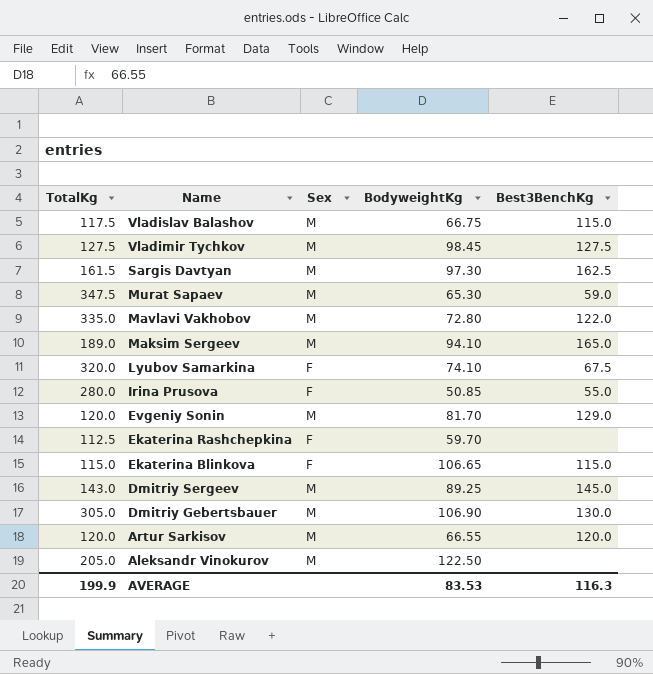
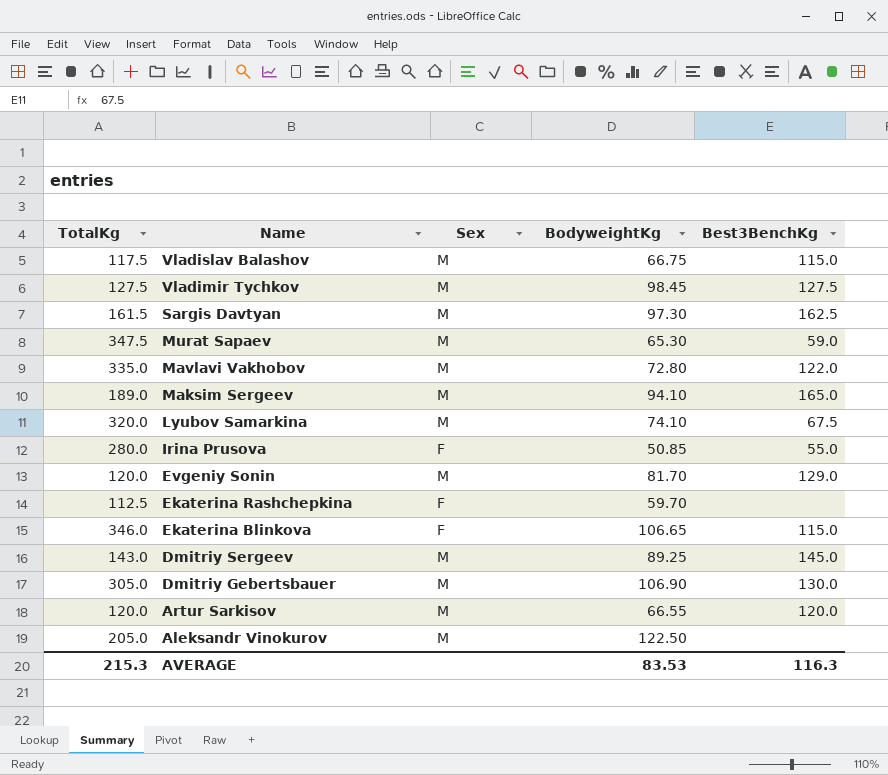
Lyubov Samarkina | Sex: F -> M
Ekaterina Blinkova | TotalKg: 115.0 -> 346.0
AVERAGE | TotalKg: 199.9 -> 215.3

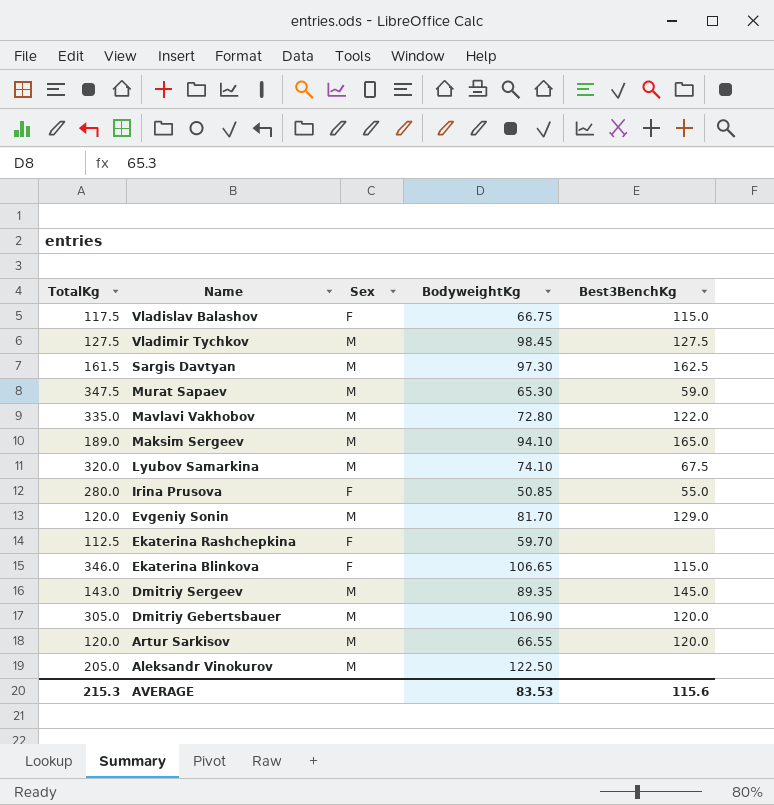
Vladislav Balashov | Sex: M -> F
Dmitriy Sergeev | BodyweightKg: 89.25 -> 89.35
Dmitriy Gebertsbauer | Best3BenchKg: 130.0 -> 120.0
AVERAGE | Best3BenchKg: 116.3 -> 115.6

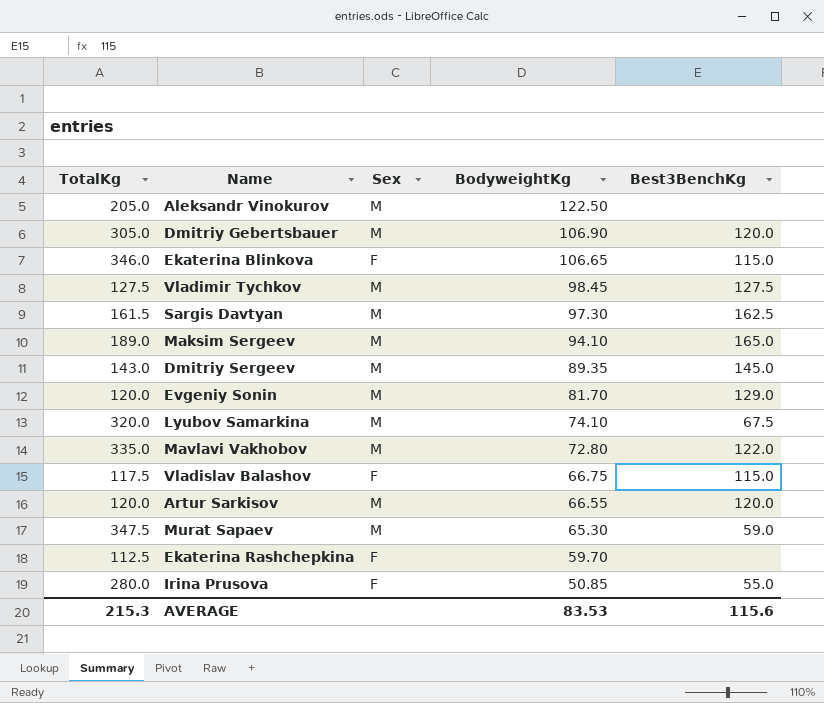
row order: Name descending -> BodyweightKg descending

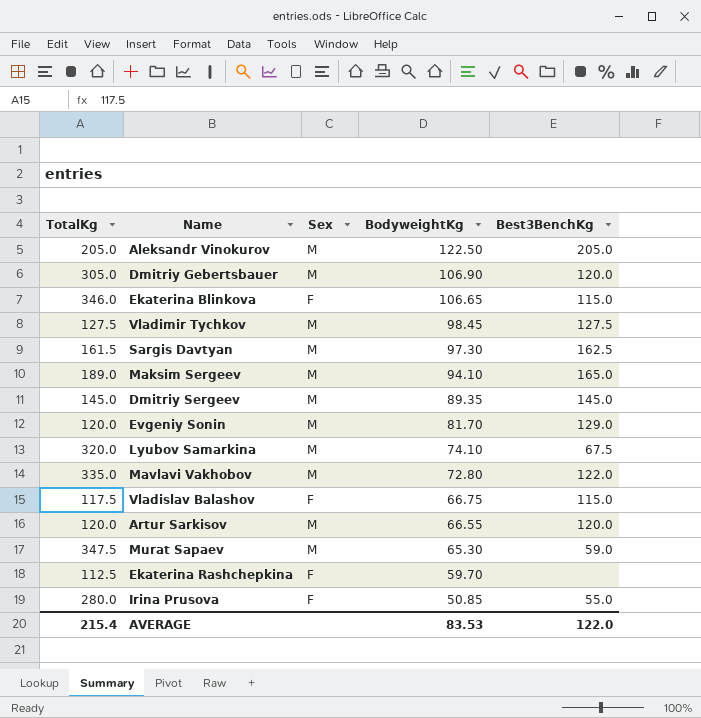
Aleksandr Vinokurov | Best3BenchKg: none -> 205.0
Dmitriy Sergeev | TotalKg: 143.0 -> 145.0
AVERAGE | TotalKg: 215.3 -> 215.4
AVERAGE | Best3BenchKg: 115.6 -> 122.0

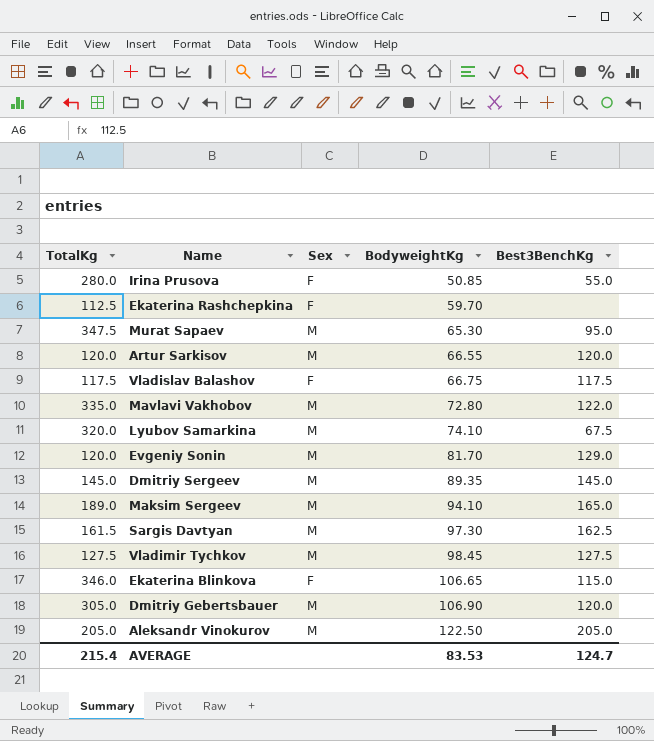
row order: BodyweightKg descending -> BodyweightKg ascending
Murat Sapaev | Best3BenchKg: 59.0 -> 95.0
Vladislav Balashov | Best3BenchKg: 115.0 -> 117.5
AVERAGE | Best3BenchKg: 122.0 -> 124.7

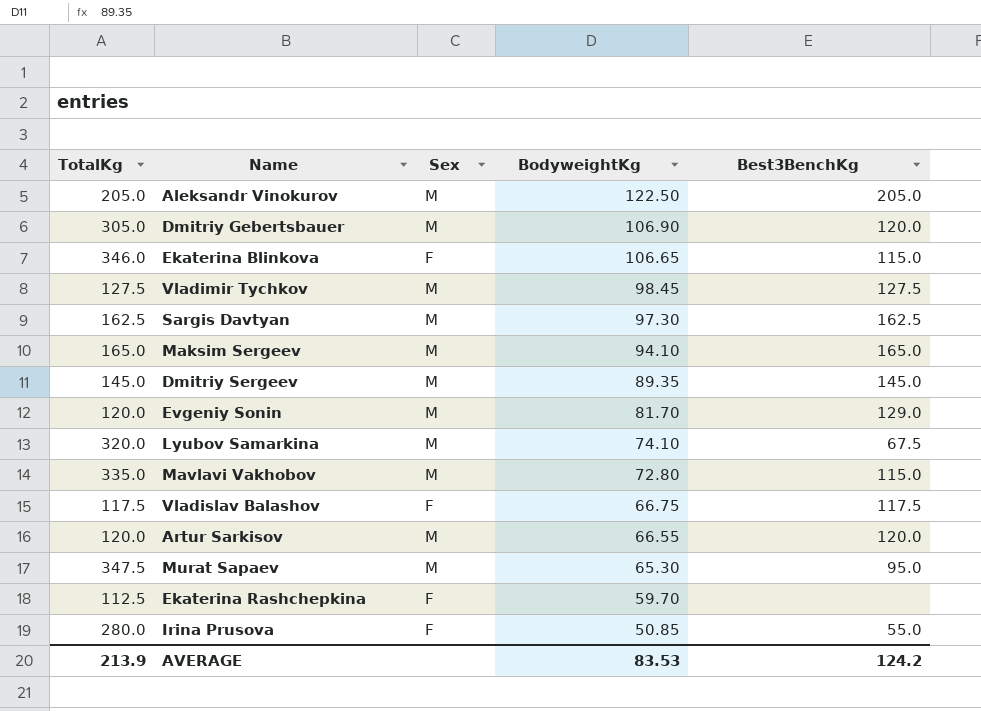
row order: BodyweightKg ascending -> BodyweightKg descending
Sargis Davtyan | TotalKg: 161.5 -> 162.5
Maksim Sergeev | TotalKg: 189.0 -> 165.0
Mavlavi Vakhobov | Best3BenchKg: 122.0 -> 115.0
AVERAGE | TotalKg: 215.4 -> 213.9
AVERAGE | Best3BenchKg: 124.7 -> 124.2

